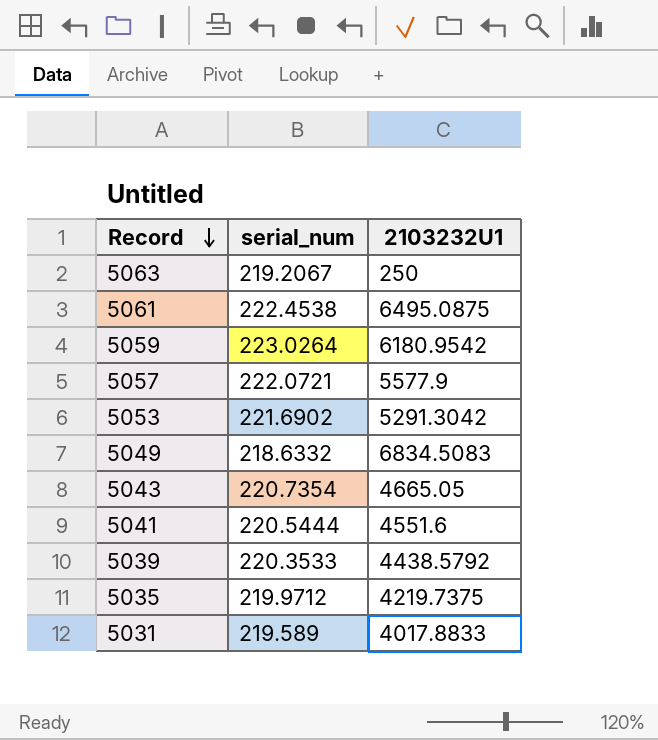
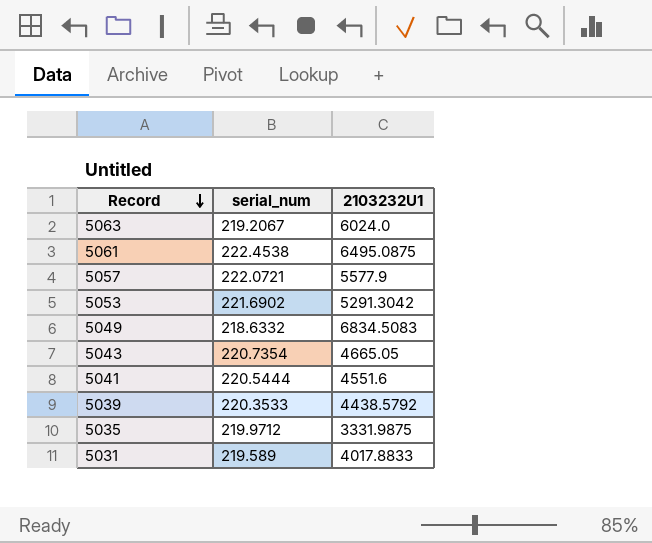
row 5059: 223.0264 | 6180.9542 -> none
5063 | 2103232U1: 250 -> 6024.0
5035 | 2103232U1: 4219.7375 -> 3331.9875

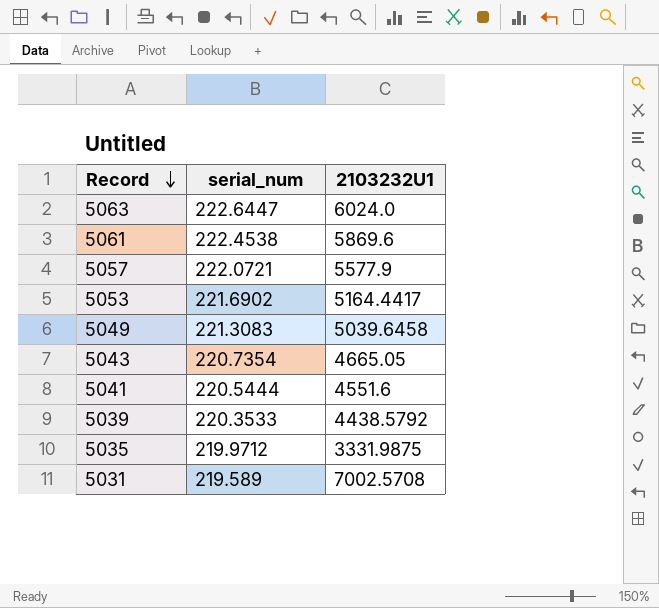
5063 | serial_num: 219.2067 -> 222.6447
5061 | 2103232U1: 6495.0875 -> 5869.6
5053 | 2103232U1: 5291.3042 -> 5164.4417
5049 | serial_num: 218.6332 -> 221.3083
5049 | 2103232U1: 6834.5083 -> 5039.6458
5031 | 2103232U1: 4017.8833 -> 7002.5708

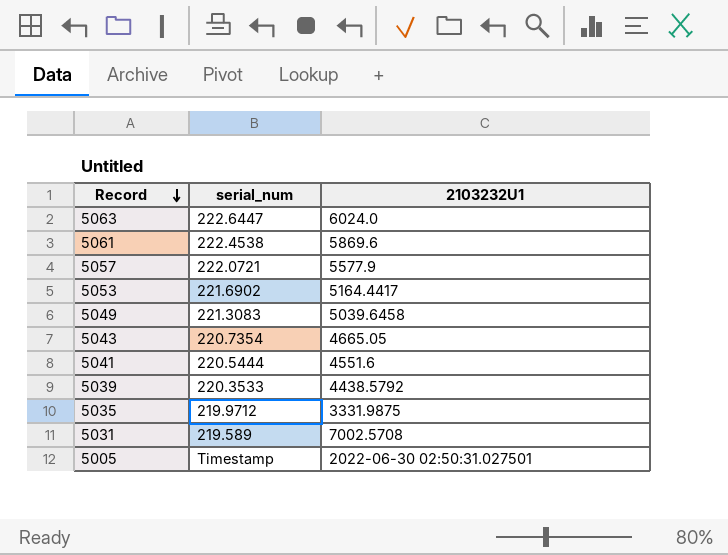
row 5005: none -> Timestamp | 2022-06-30 02:50:31.027501

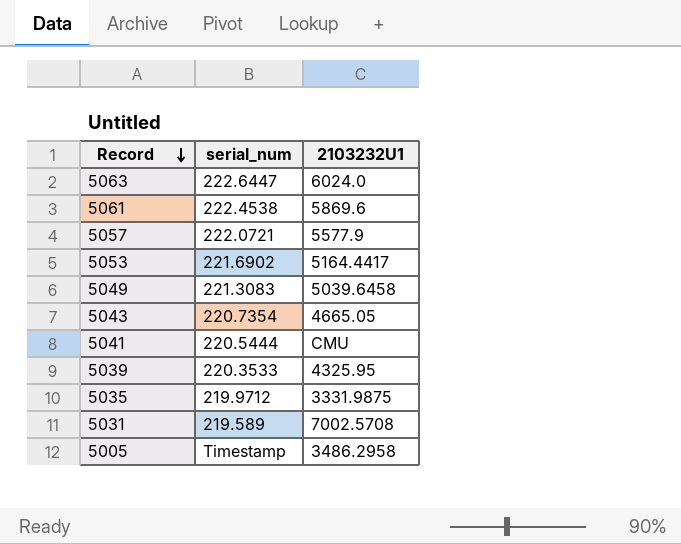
5041 | 2103232U1: 4551.6 -> CMU
5039 | 2103232U1: 4438.5792 -> 4325.95
5005 | 2103232U1: 2022-06-30 02:50:31.027501 -> 3486.2958

